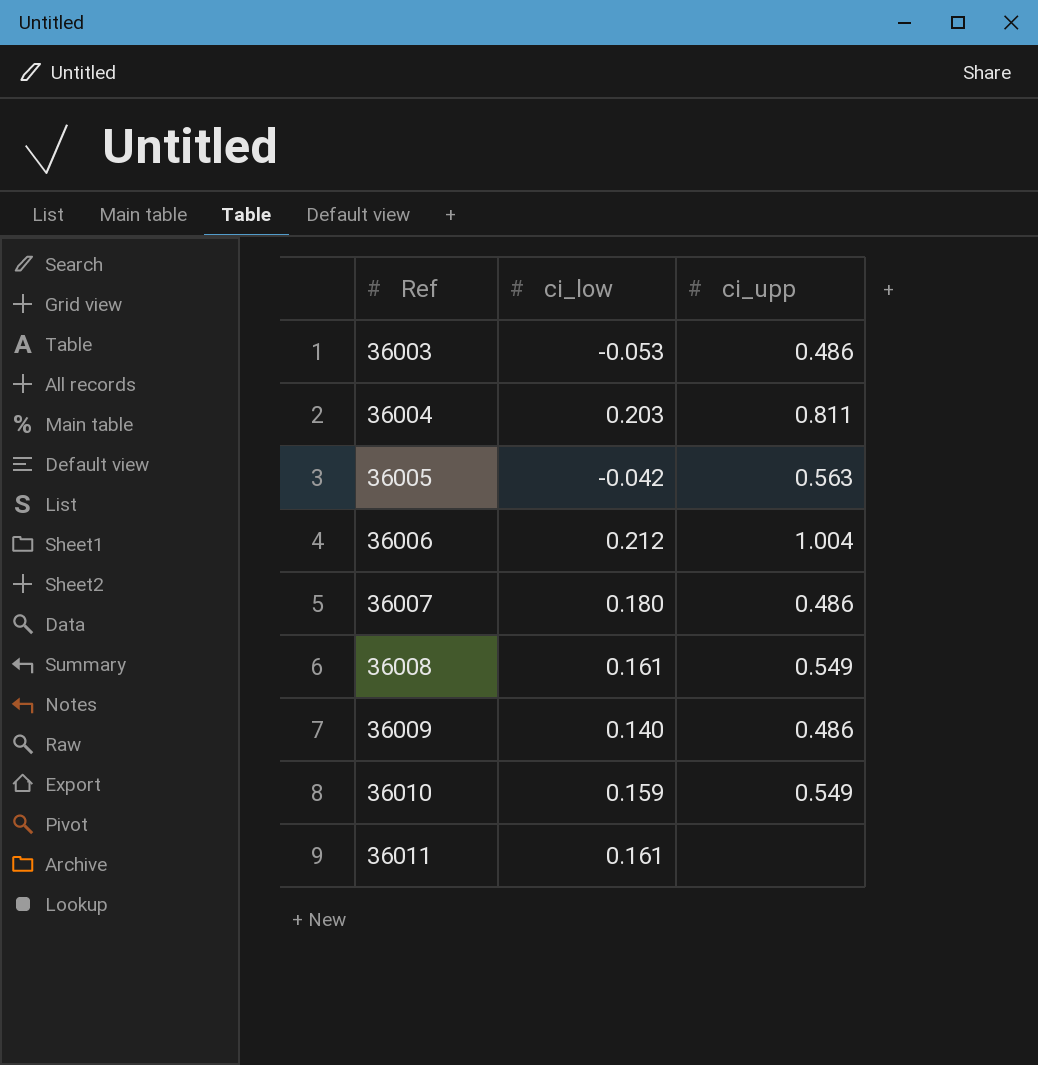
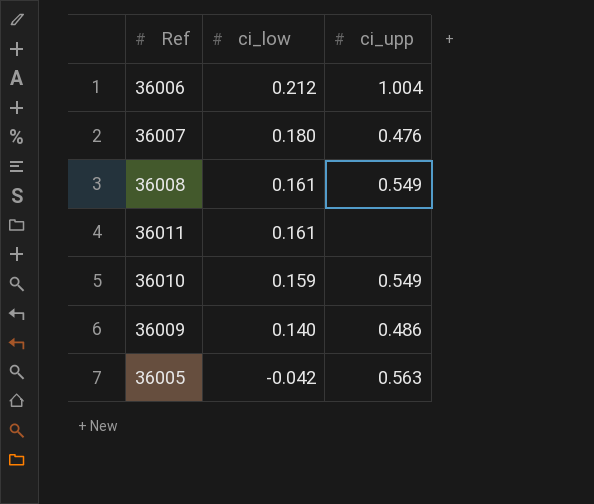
row order: Ref ascending -> ci_low descending
row 36003: -0.053 | 0.486 -> none
row 36004: 0.203 | 0.811 -> none
36007 | ci_upp: 0.486 -> 0.476

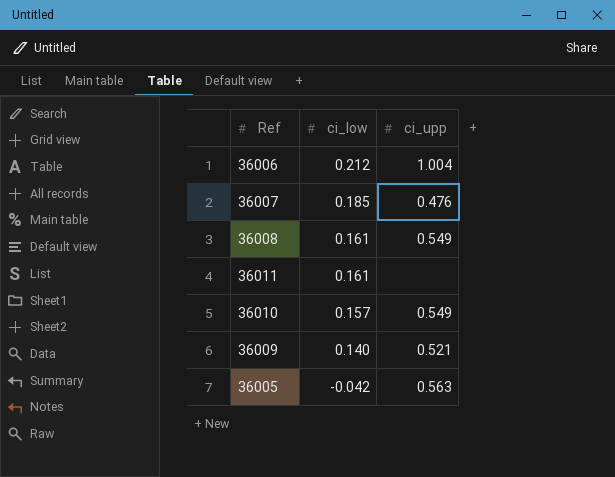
36007 | ci_low: 0.180 -> 0.185
36010 | ci_low: 0.159 -> 0.157
36009 | ci_upp: 0.486 -> 0.521

